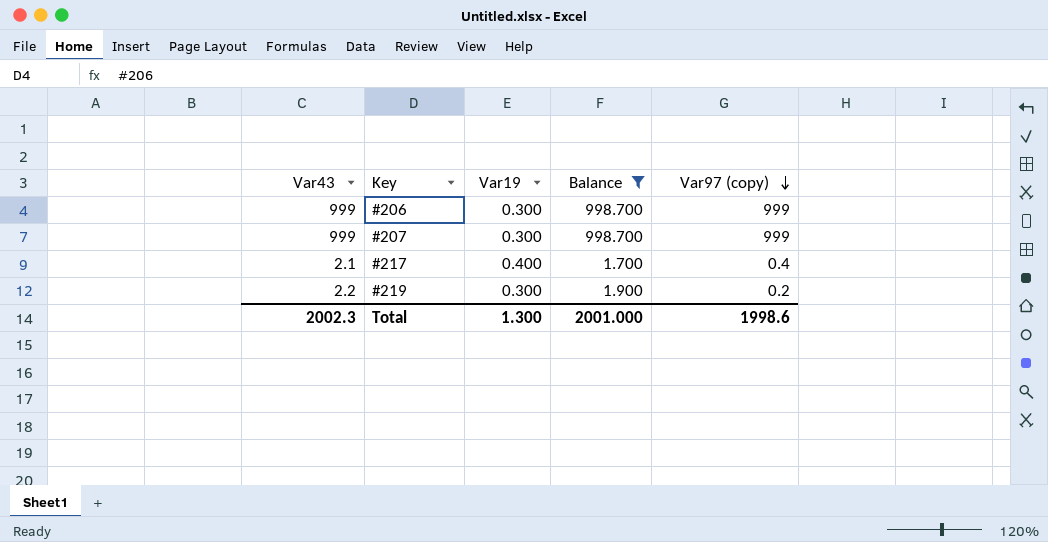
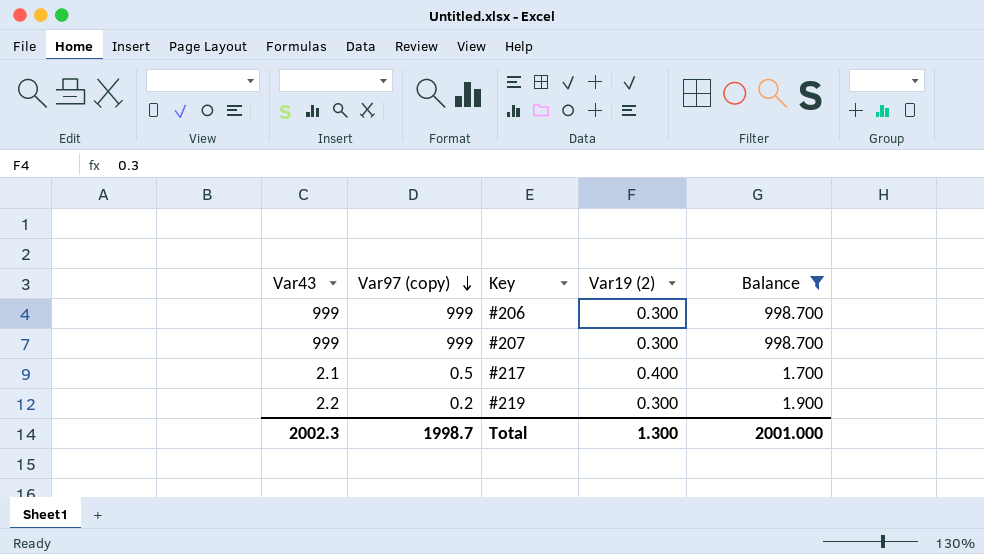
column Var97 (copy) | position: 5 -> 2
column name: Var19 -> Var19 (2)
#217 | Var97 (copy): 0.4 -> 0.5
Total | Var97 (copy): 1998.6 -> 1998.7

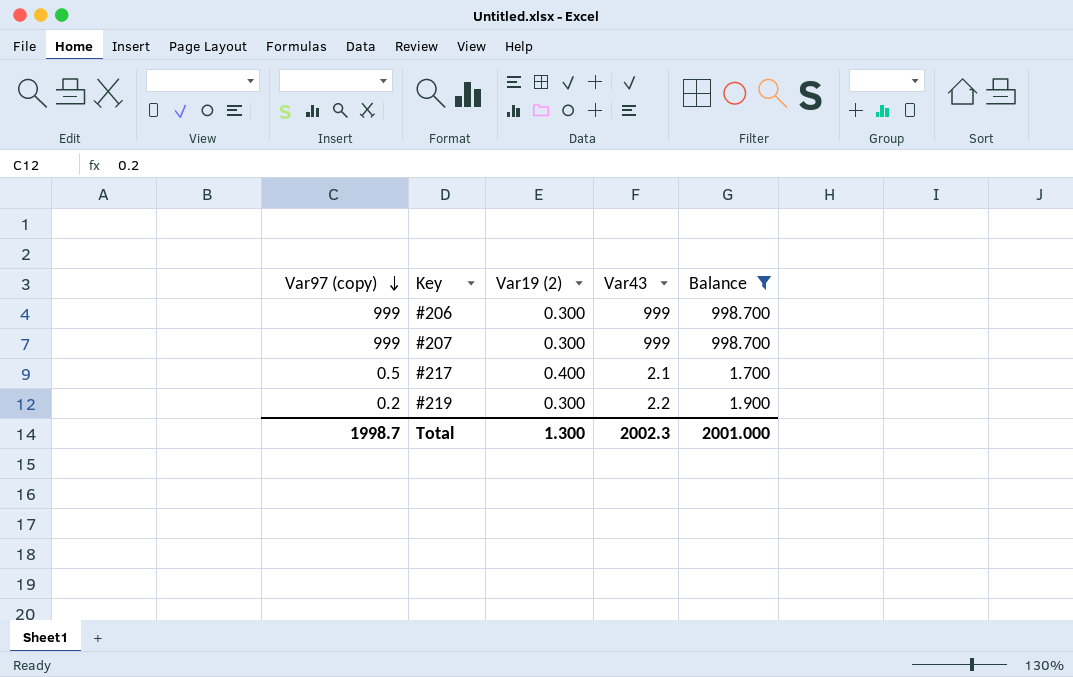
column Var43 | position: 1 -> 4

